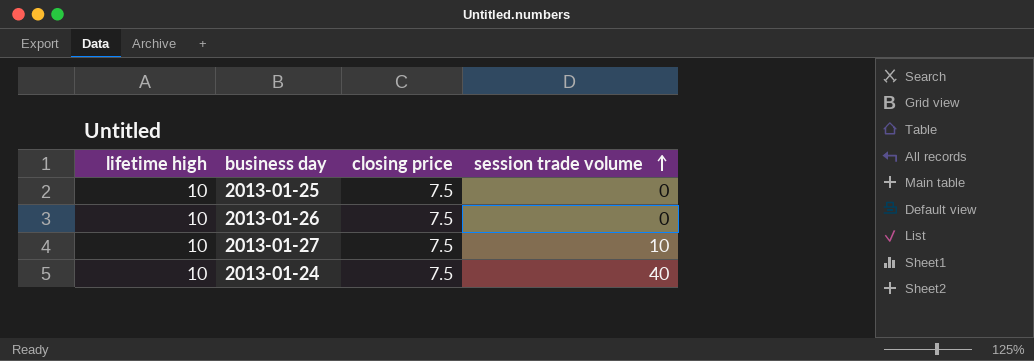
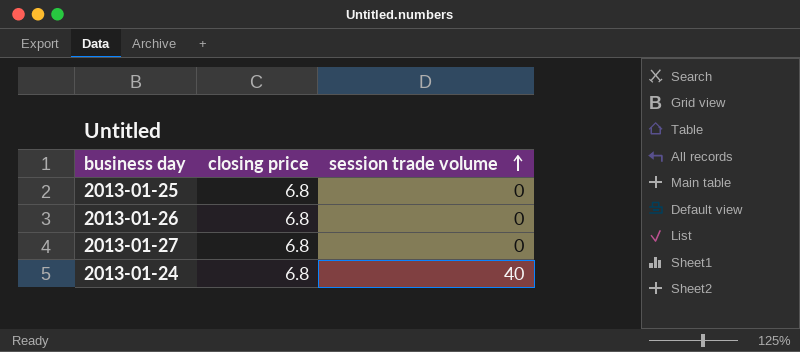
column lifetime high | position: 1 -> none
2013-01-25 | closing price: 7.5 -> 6.8
2013-01-26 | closing price: 7.5 -> 6.8
2013-01-27 | closing price: 7.5 -> 6.8
2013-01-27 | session trade volume: 10 -> 0
2013-01-24 | closing price: 7.5 -> 6.8

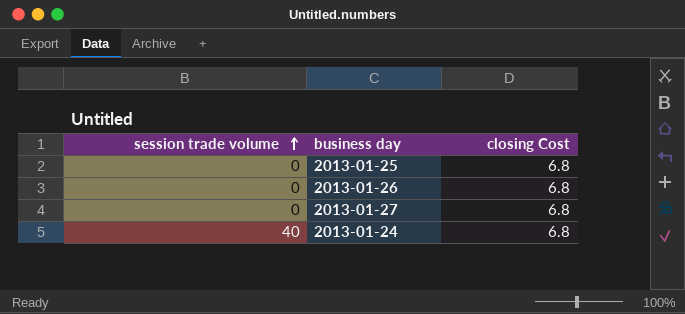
column session trade volume | position: 3 -> 1
column name: closing price -> closing Cost

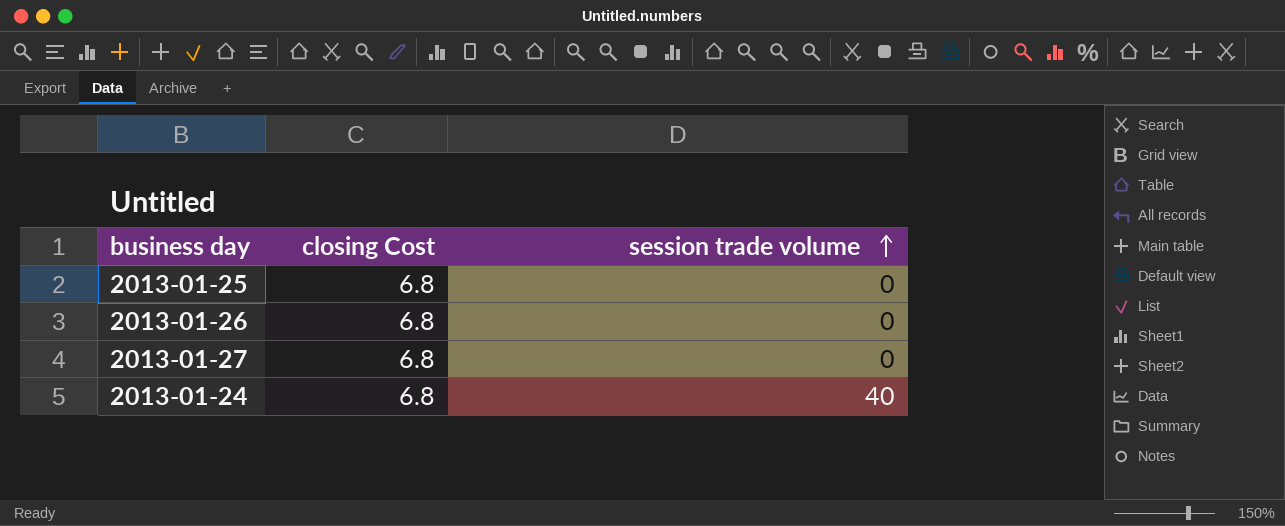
column session trade volume | position: 1 -> 3

